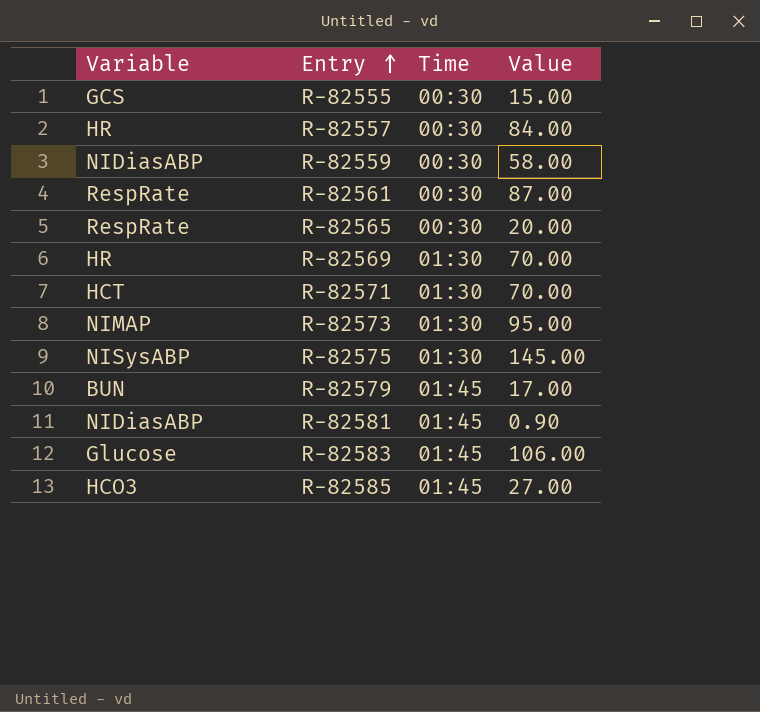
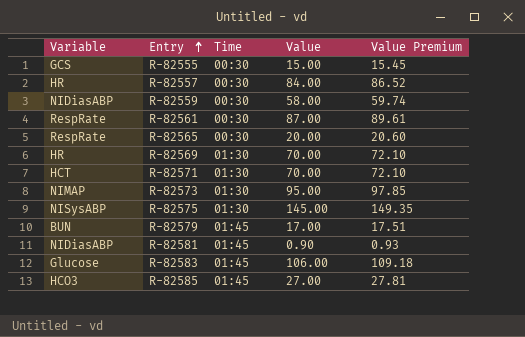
column Value Premium | formula: none -> [Value] * 1.03

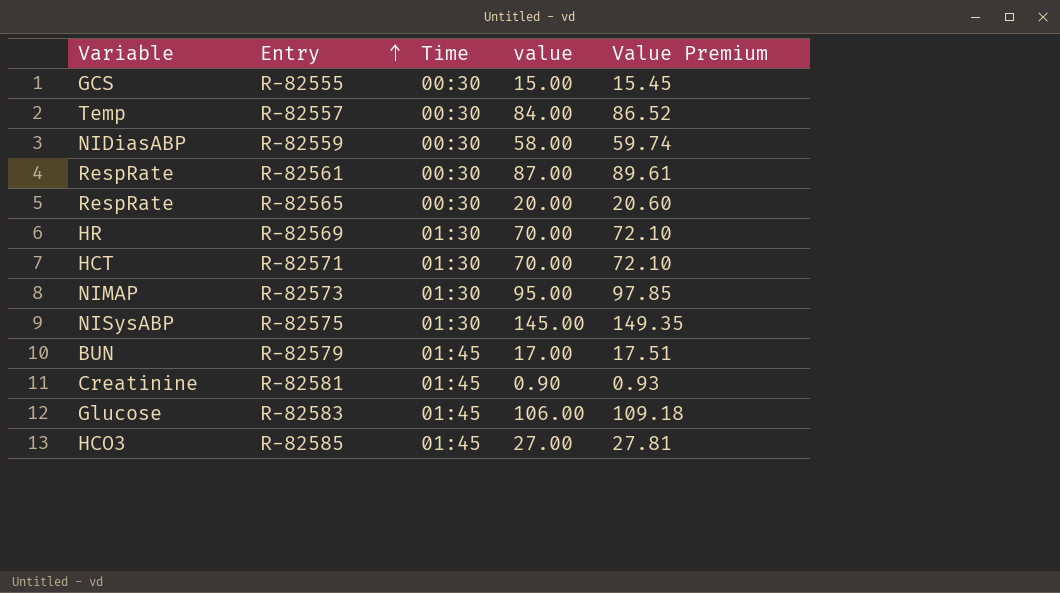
column name: Value -> value
R-82557 | Variable: HR -> Temp
R-82581 | Variable: NIDiasABP -> Creatinine

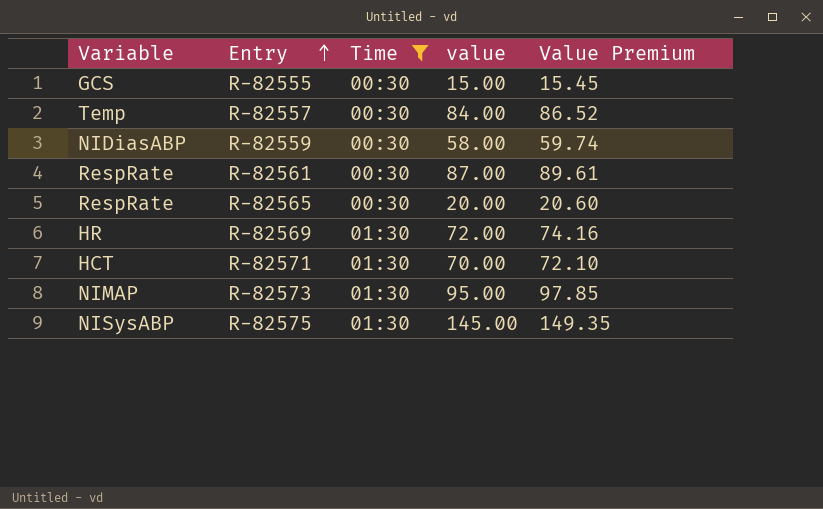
filter: none -> Time != 01:45
R-82569 | value: 70.00 -> 72.00
R-82569 | Value Premium: 72.10 -> 74.16

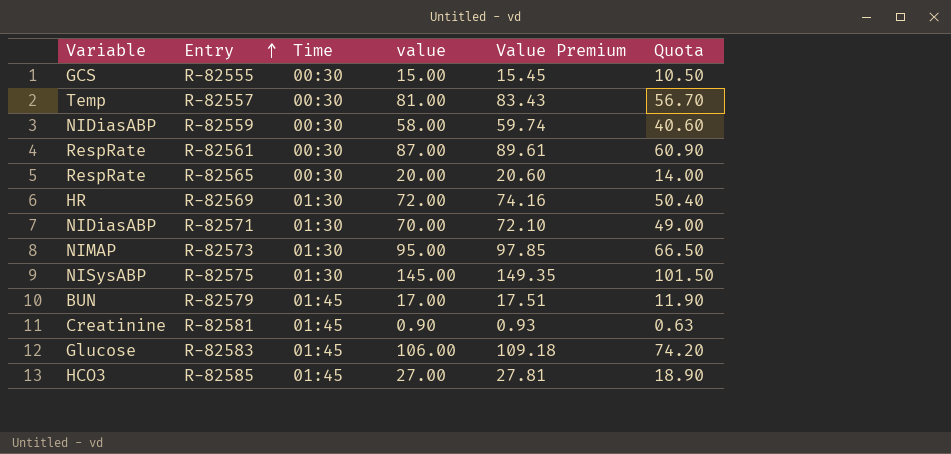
filter: Time != 01:45 -> none
column Quota | formula: none -> [value] * 0.7
R-82557 | value: 84.00 -> 81.00
R-82557 | Value Premium: 86.52 -> 83.43
R-82571 | Variable: HCT -> NIDiasABP

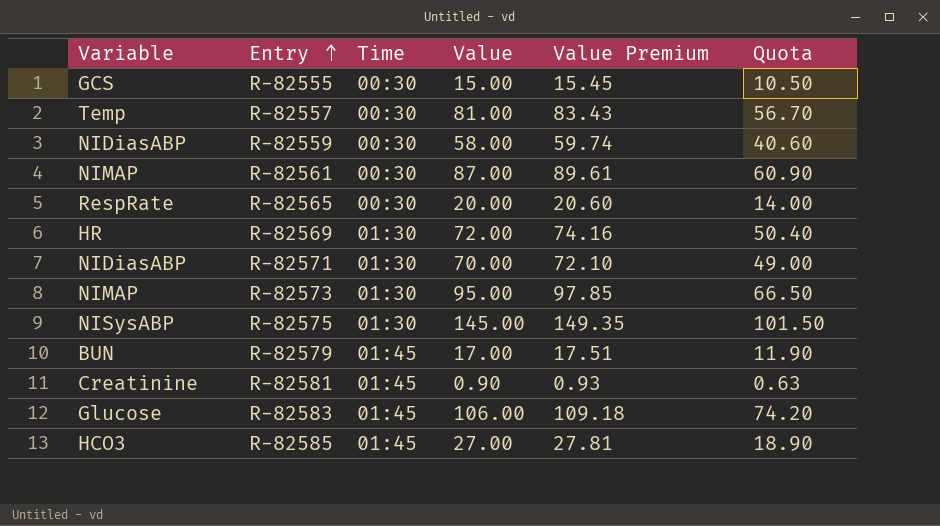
column name: value -> Value
R-82561 | Variable: RespRate -> NIMAP

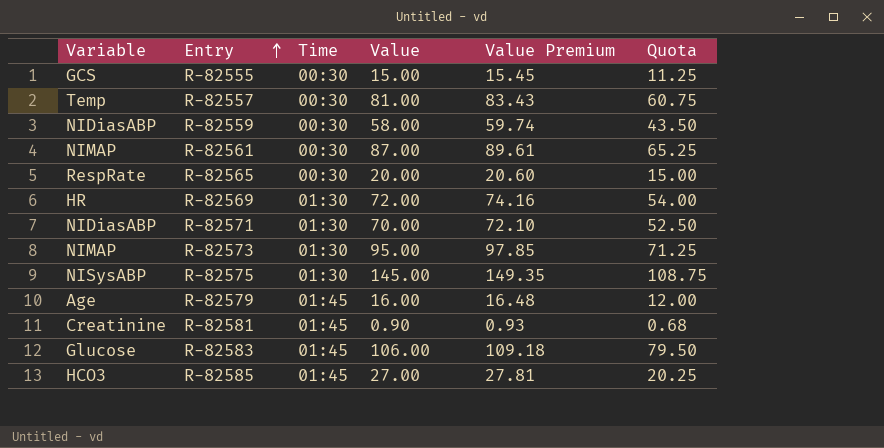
column Quota | formula: [Value] * 0.7 -> [Value] * 0.75
R-82579 | Variable: BUN -> Age
R-82579 | Value: 17.00 -> 16.00
R-82579 | Value Premium: 17.51 -> 16.48

